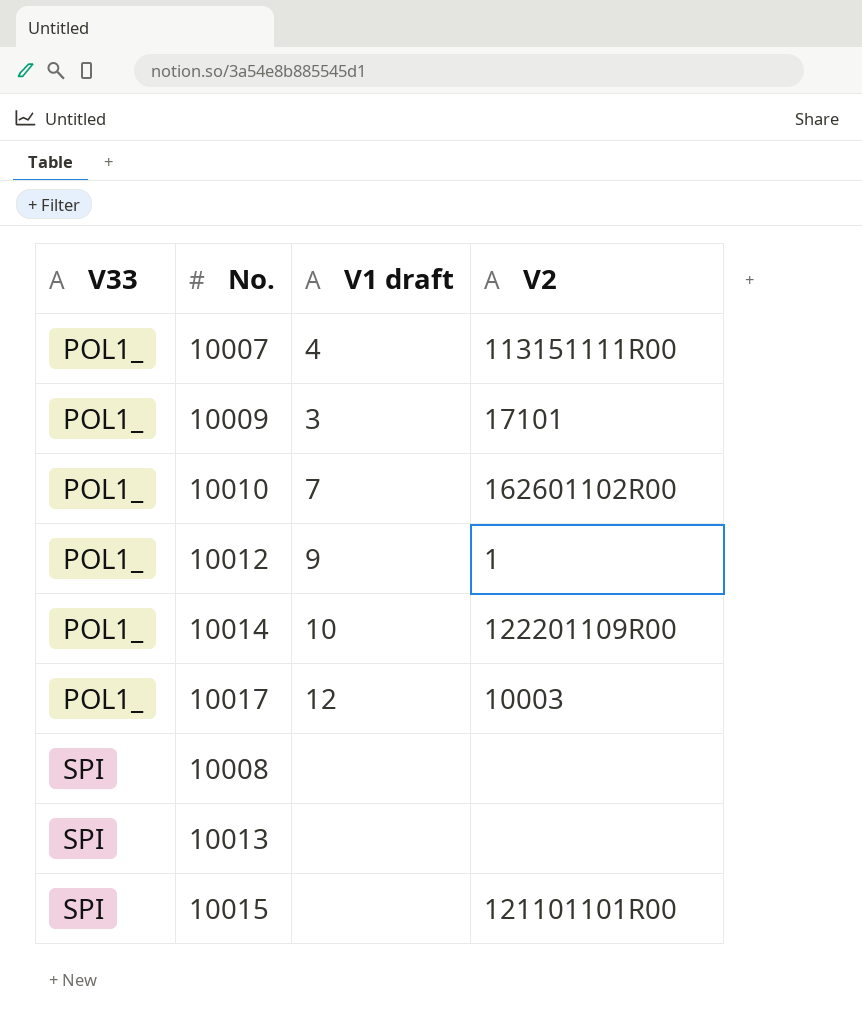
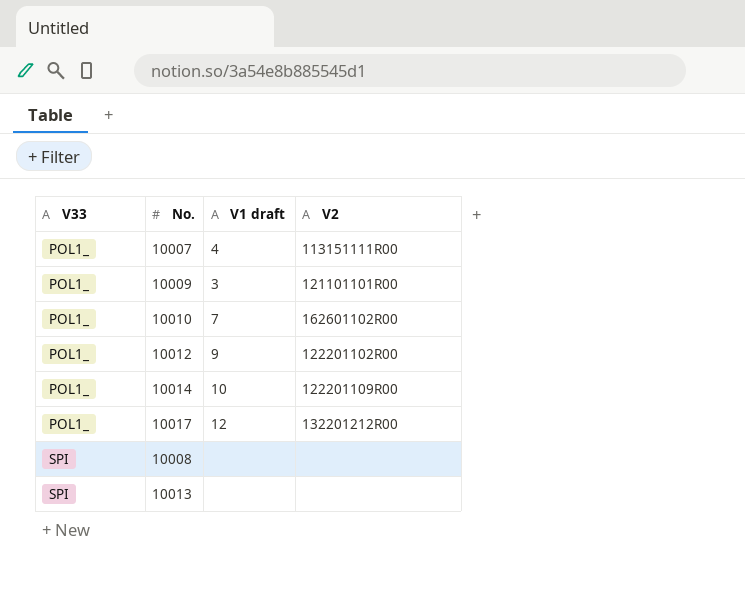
row 10015: SPI | none | 121101101R00 -> none
10009 | V2: 17101 -> 121101101R00
10012 | V2: 1 -> 122201102R00
10017 | V2: 10003 -> 132201212R00

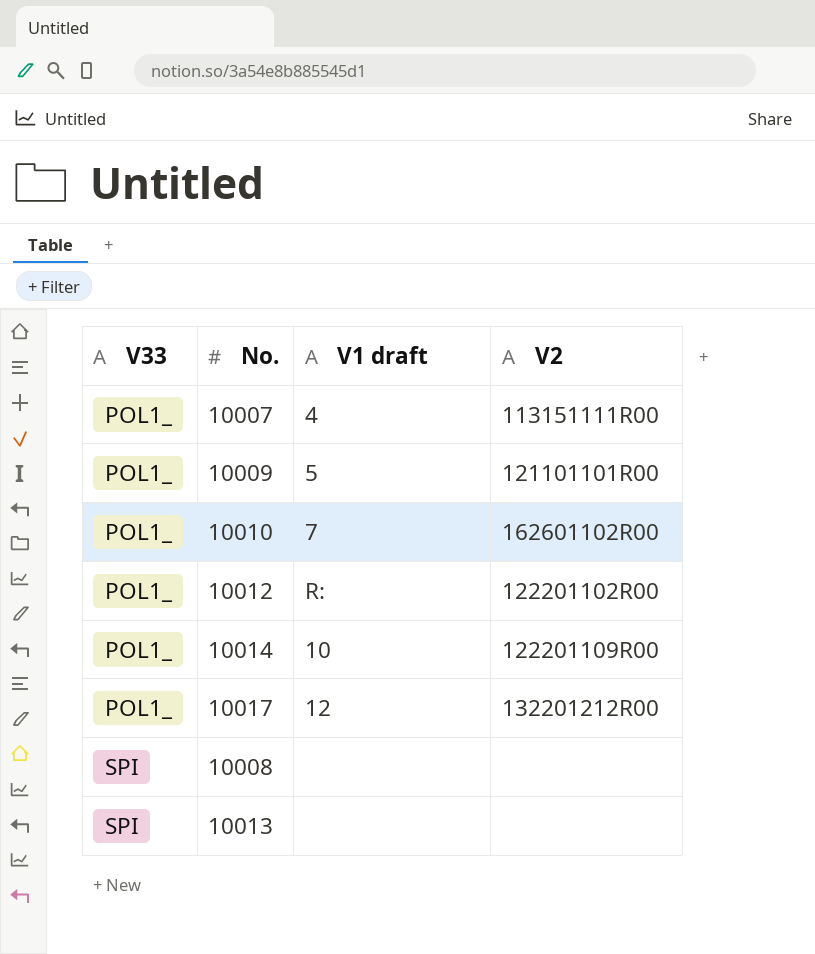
10009 | V1 draft: 3 -> 5
10012 | V1 draft: 9 -> R:

